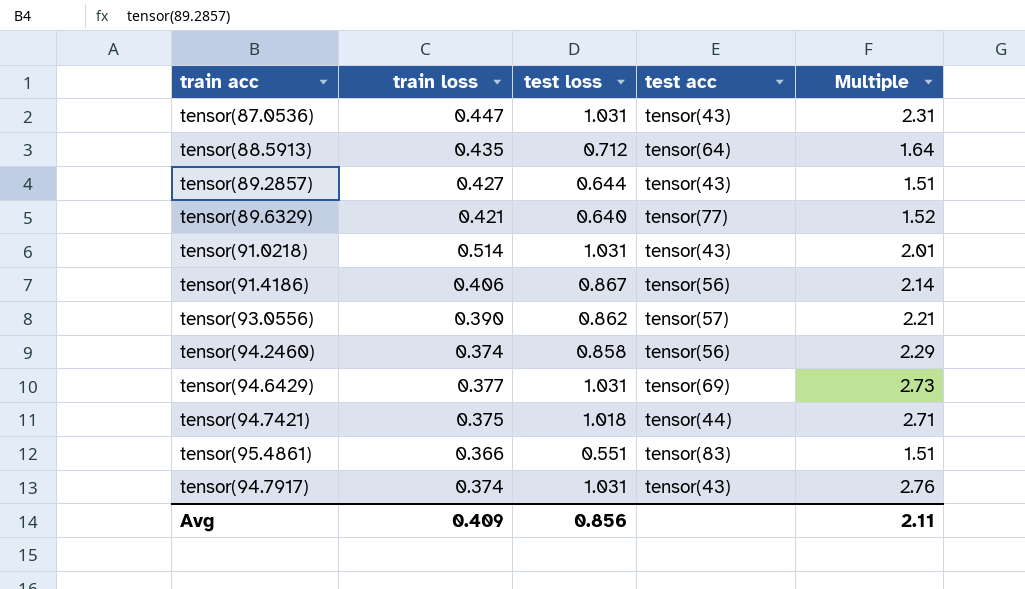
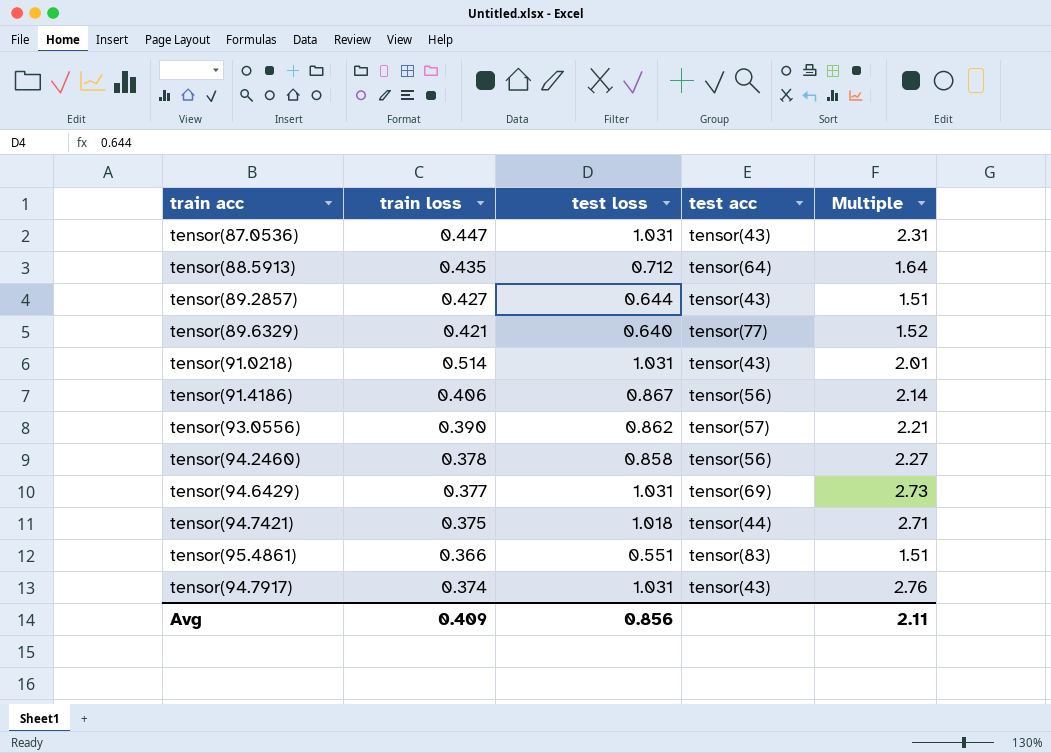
tensor(94.2460) | train loss: 0.374 -> 0.378
tensor(94.2460) | Multiple: 2.29 -> 2.27

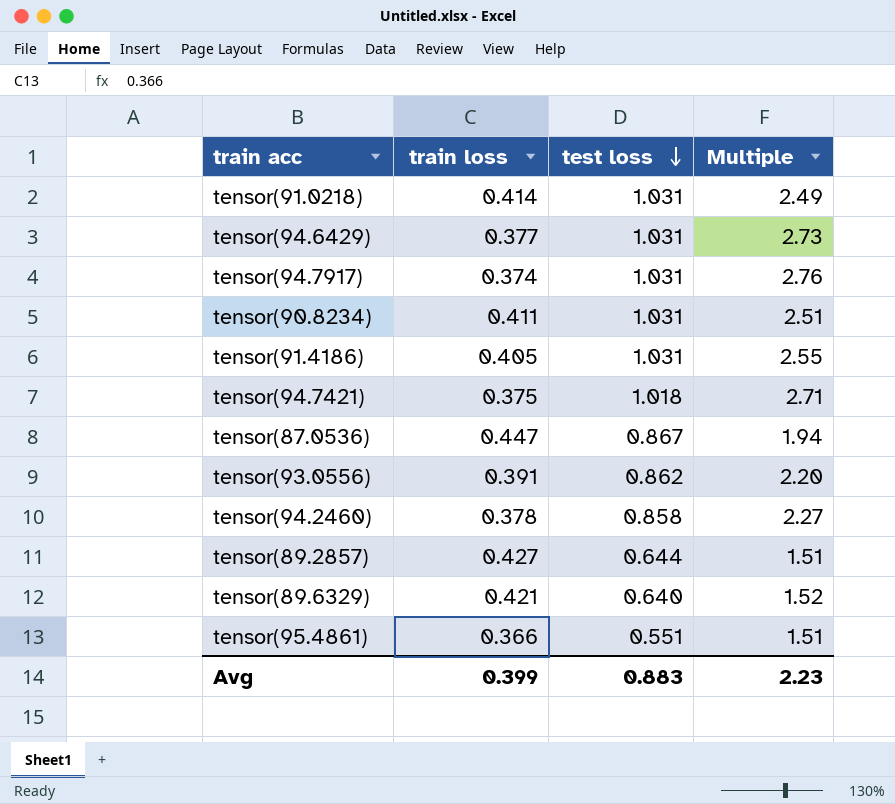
row order: none -> test loss descending
column test acc | position: 4 -> none
row tensor(88.5913): 0.435 | 0.712 | tensor(64) | 1.64 -> none
tensor(91.0218) | train loss: 0.514 -> 0.414
tensor(91.0218) | Multiple: 2.01 -> 2.49
row tensor(90.8234): none -> 0.411 | 1.031 | 2.51
tensor(91.4186) | train loss: 0.406 -> 0.405
tensor(91.4186) | test loss: 0.867 -> 1.031
tensor(91.4186) | Multiple: 2.14 -> 2.55
tensor(87.0536) | test loss: 1.031 -> 0.867
tensor(87.0536) | Multiple: 2.31 -> 1.94
tensor(93.0556) | train loss: 0.390 -> 0.391
tensor(93.0556) | Multiple: 2.21 -> 2.20
Avg | train loss: 0.409 -> 0.399
Avg | test loss: 0.856 -> 0.883
Avg | Multiple: 2.11 -> 2.23

